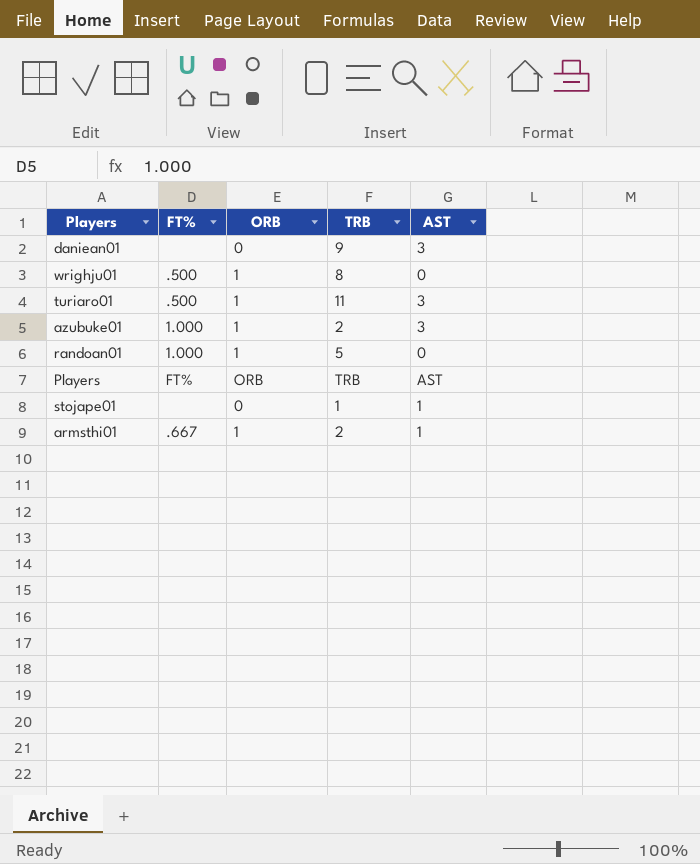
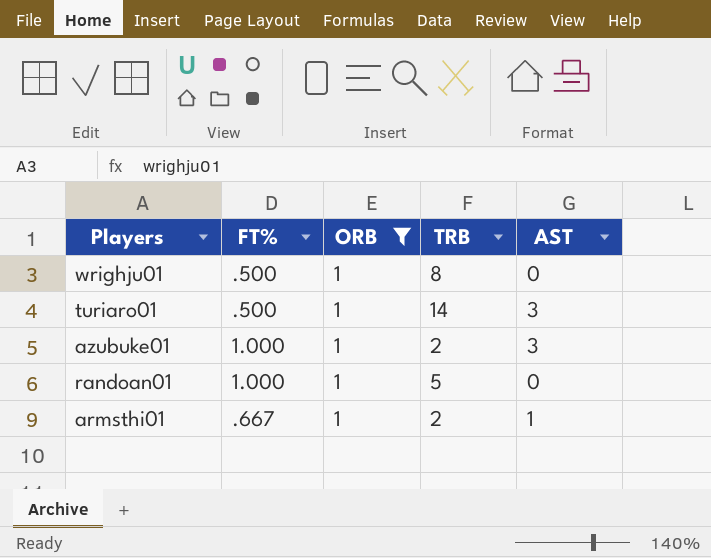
filter: none -> ORB = 1
turiaro01 | TRB: 11 -> 14

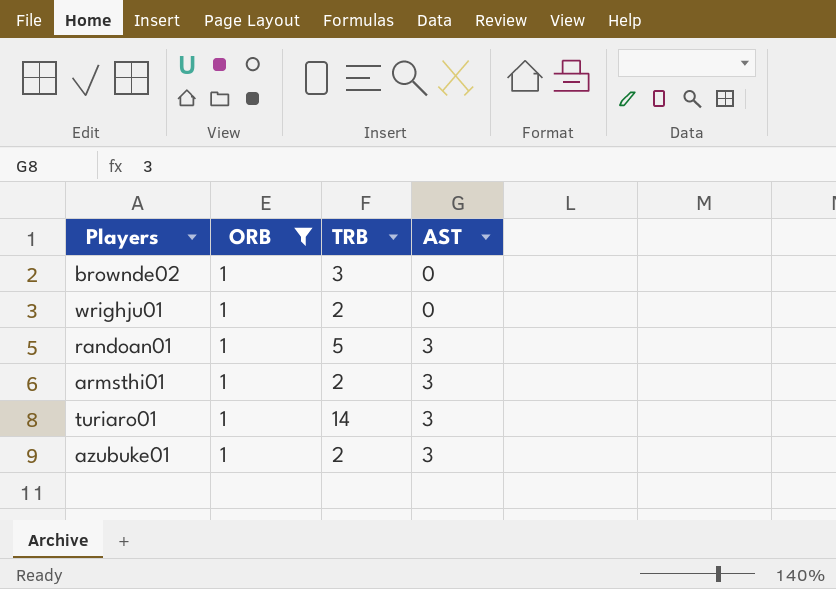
row order: none -> AST ascending
column FT% | position: 2 -> none
row brownde02: none -> 1 | 3 | 0
wrighju01 | TRB: 8 -> 2
randoan01 | AST: 0 -> 3
armsthi01 | AST: 1 -> 3

